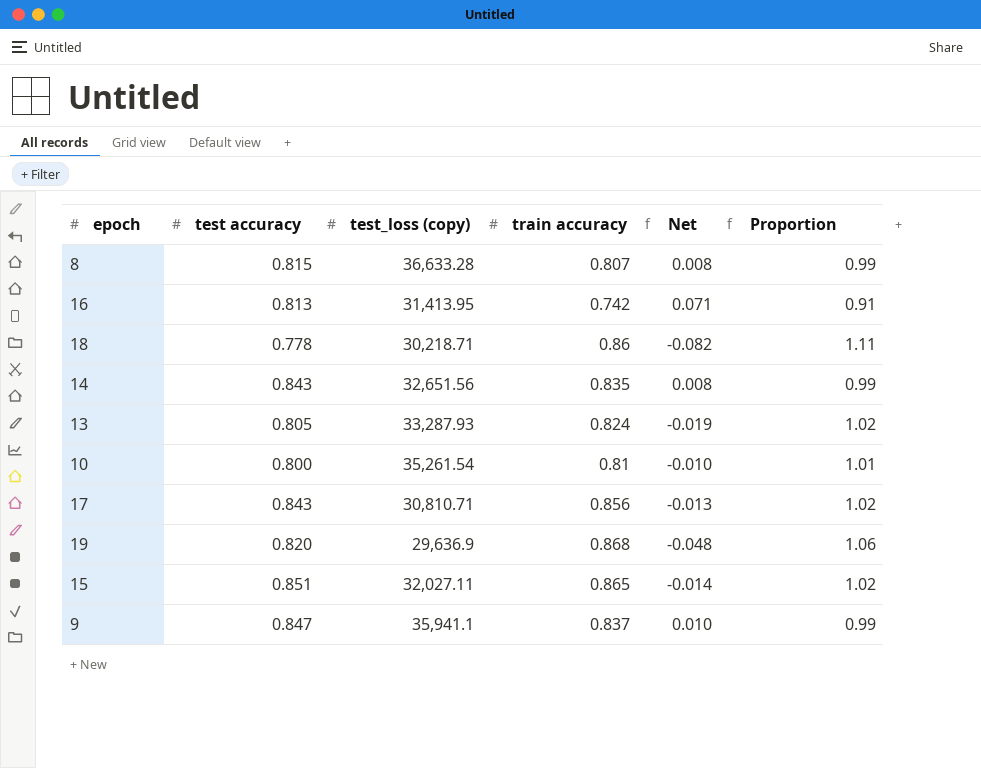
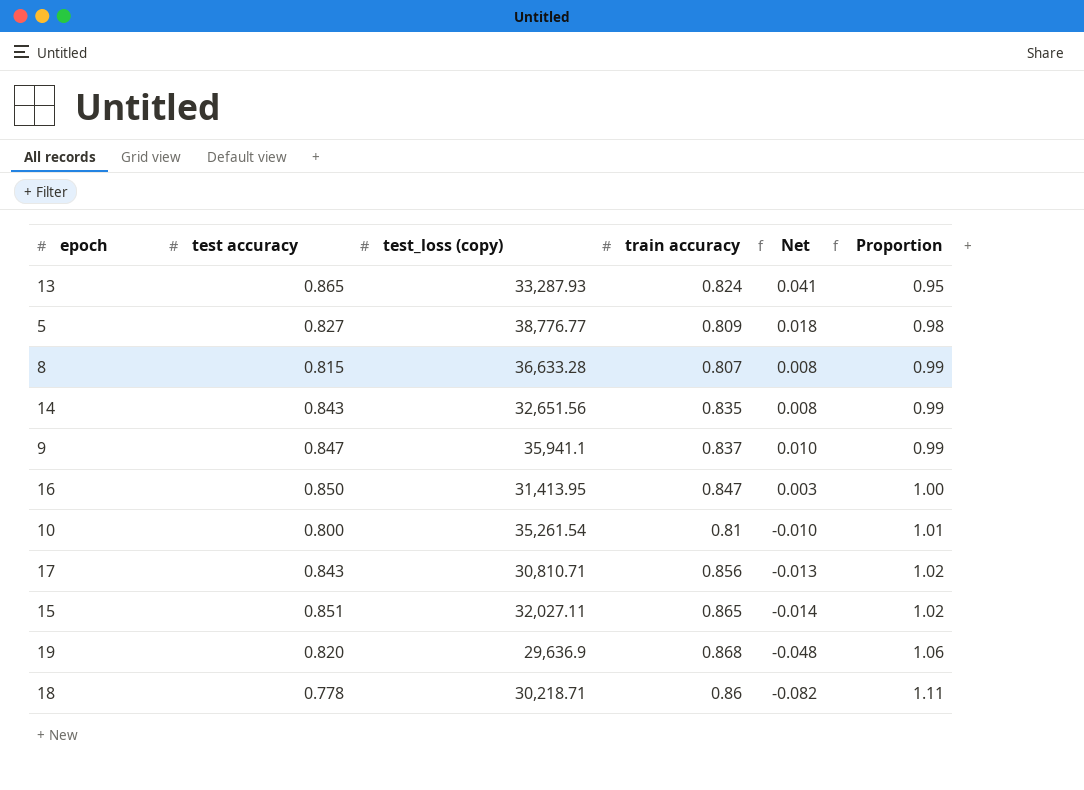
row order: none -> Proportion ascending
13 | test accuracy: 0.805 -> 0.865
13 | Net: -0.019 -> 0.041
13 | Proportion: 1.02 -> 0.95
row 5: none -> 0.827 | 38,776.77 | 0.809 | 0.018 | 0.98
16 | test accuracy: 0.813 -> 0.850
16 | train accuracy: 0.742 -> 0.847
16 | Net: 0.071 -> 0.003
16 | Proportion: 0.91 -> 1.00

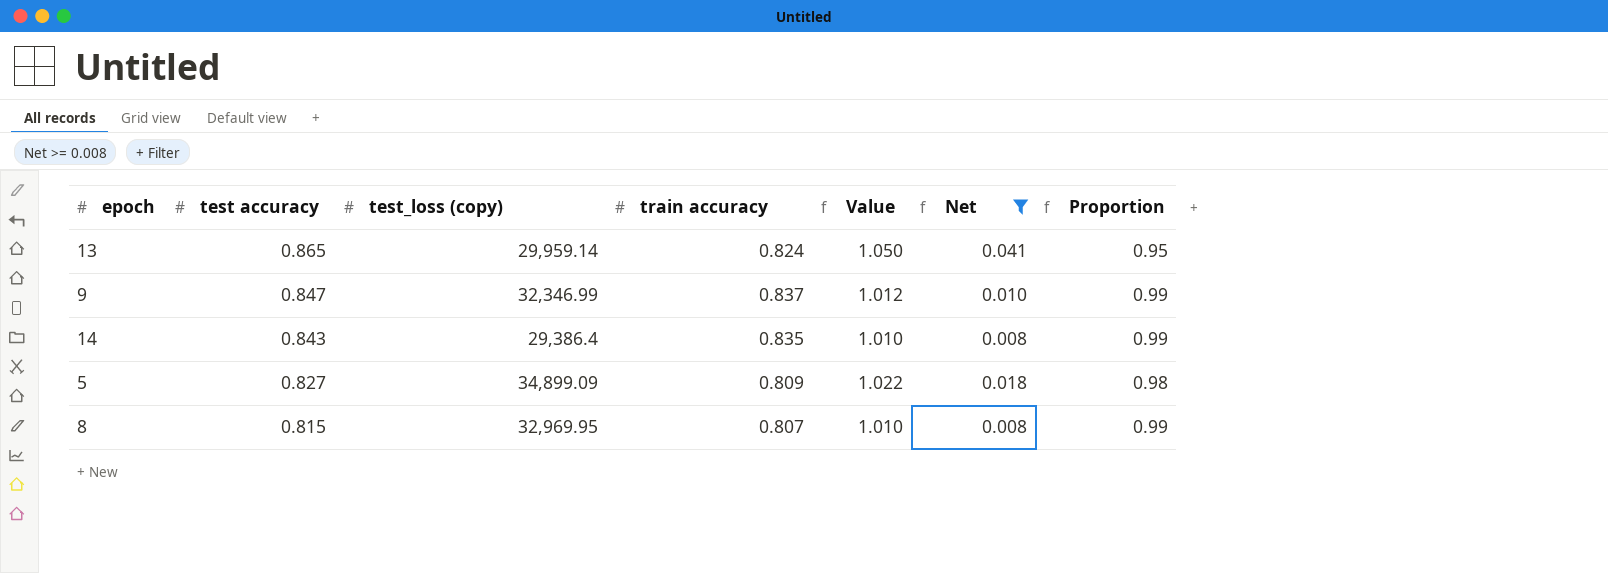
filter: none -> Net >= 0.008
row order: Proportion ascending -> test accuracy descending
column Value | formula: none -> [test accuracy] / [train accuracy]
13 | test_loss (copy): 33,287.93 -> 29,959.14
9 | test_loss (copy): 35,941.1 -> 32,346.99
14 | test_loss (copy): 32,651.56 -> 29,386.4
5 | test_loss (copy): 38,776.77 -> 34,899.09
8 | test_loss (copy): 36,633.28 -> 32,969.95

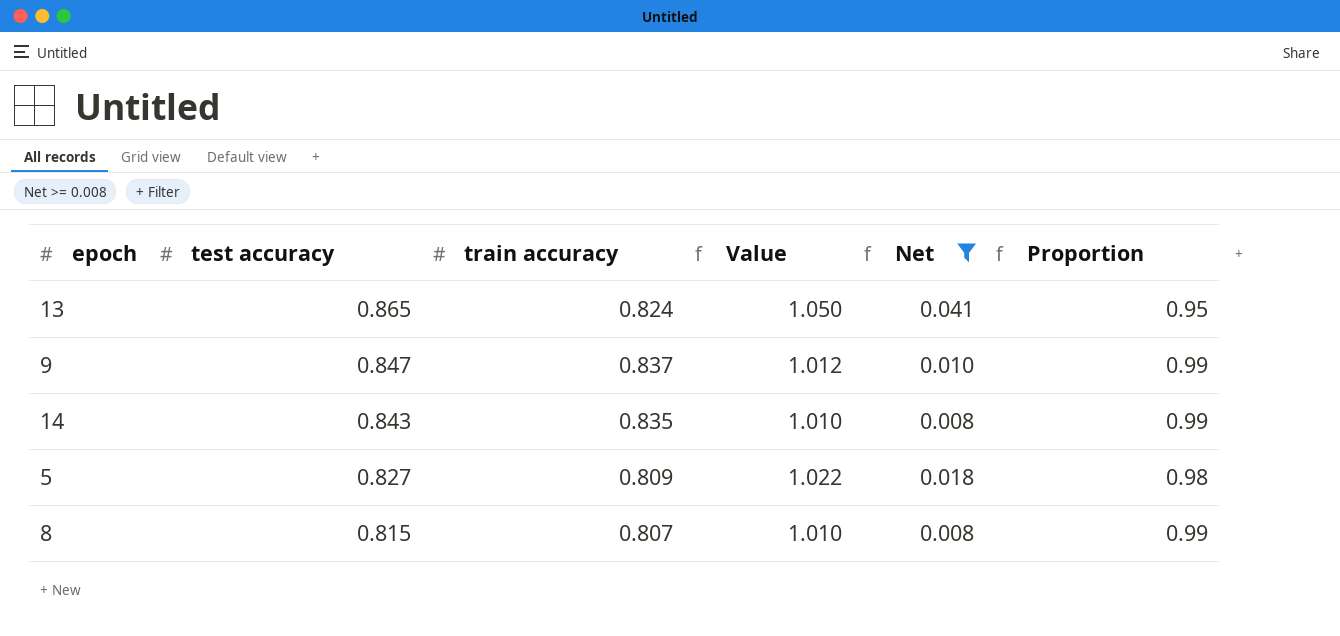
column test_loss (copy) | position: 3 -> none

